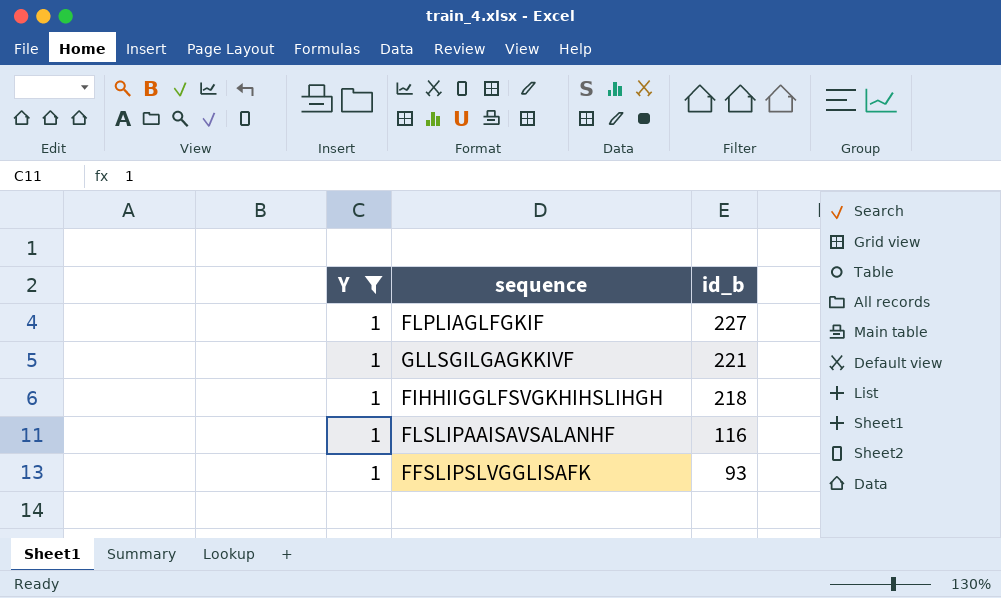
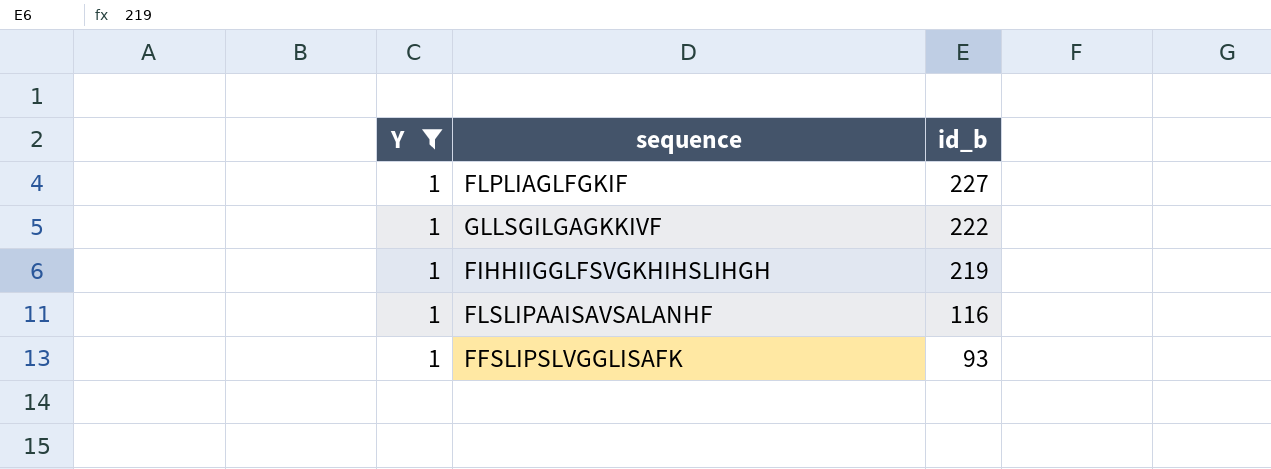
GLLSGILGAGKKIVF | id_b: 221 -> 222
FIHHIIGGLFSVGKHIHSLIHGH | id_b: 218 -> 219

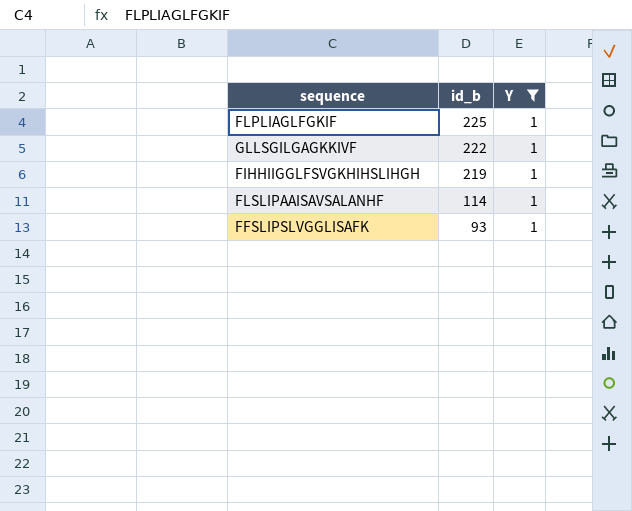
column Y | position: 1 -> 3
FLPLIAGLFGKIF | id_b: 227 -> 225
FLSLIPAAISAVSALANHF | id_b: 116 -> 114

